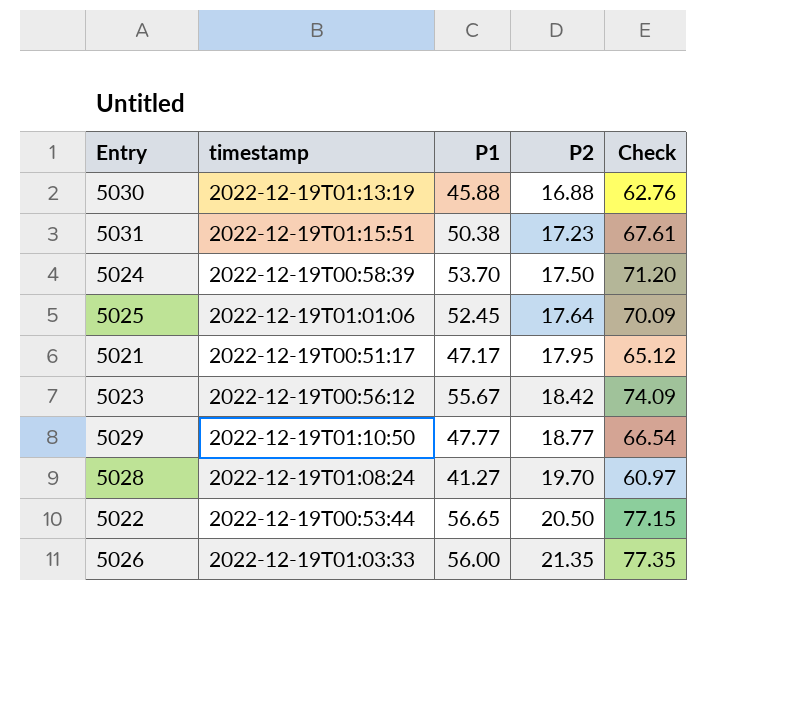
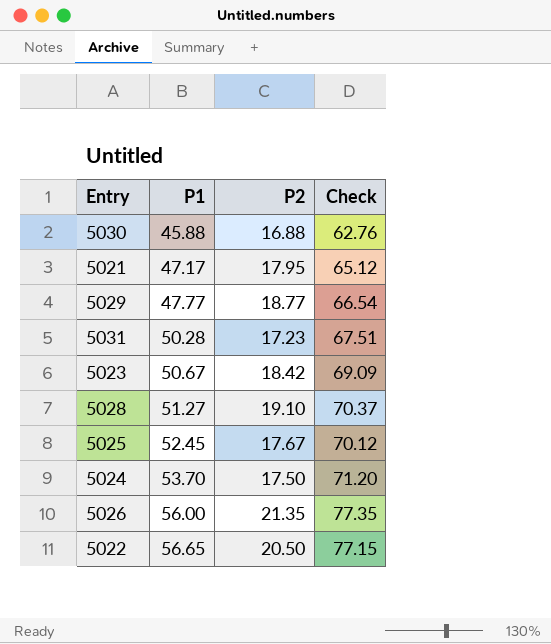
row order: P2 ascending -> P1 ascending
column timestamp | position: 2 -> none
5031 | P1: 50.38 -> 50.28
5031 | Check: 67.61 -> 67.51
5023 | P1: 55.67 -> 50.67
5023 | Check: 74.09 -> 69.09
5028 | P1: 41.27 -> 51.27
5028 | P2: 19.70 -> 19.10
5028 | Check: 60.97 -> 70.37
5025 | P2: 17.64 -> 17.67
5025 | Check: 70.09 -> 70.12

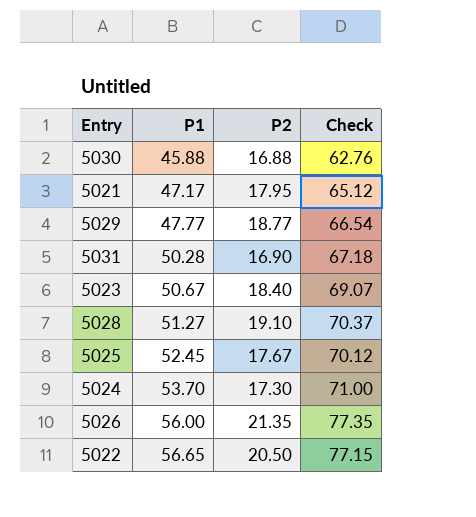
5031 | P2: 17.23 -> 16.90
5031 | Check: 67.51 -> 67.18
5023 | P2: 18.42 -> 18.40
5023 | Check: 69.09 -> 69.07
5024 | P2: 17.50 -> 17.30
5024 | Check: 71.20 -> 71.00

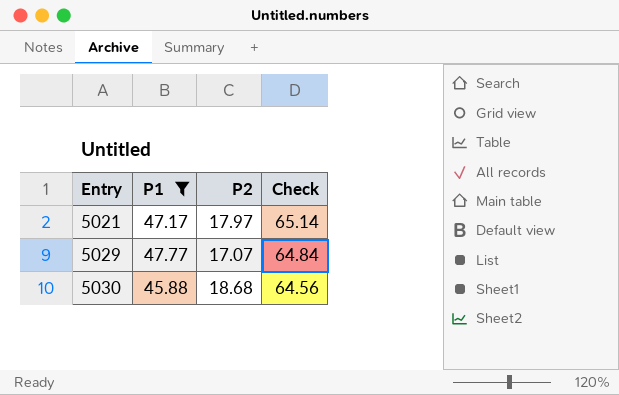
filter: none -> P1 <= 47.77
row order: P1 ascending -> Entry ascending
5021 | P2: 17.95 -> 17.97
5021 | Check: 65.12 -> 65.14
5029 | P2: 18.77 -> 17.07
5029 | Check: 66.54 -> 64.84
5030 | P2: 16.88 -> 18.68
5030 | Check: 62.76 -> 64.56

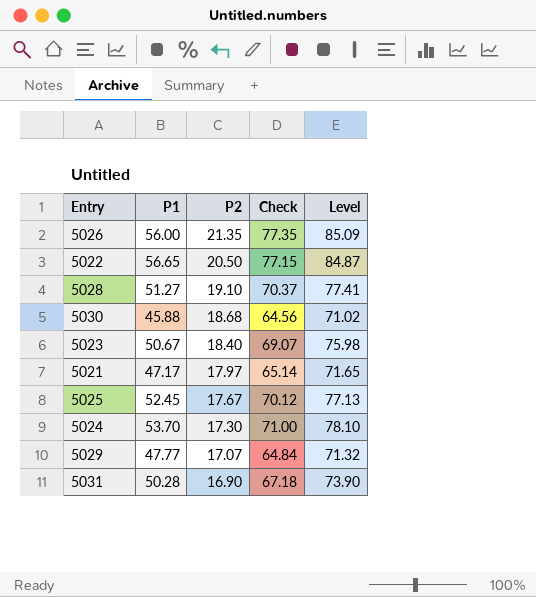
filter: P1 <= 47.77 -> none
row order: Entry ascending -> P2 descending
column Level | formula: none -> [Check] * 1.1

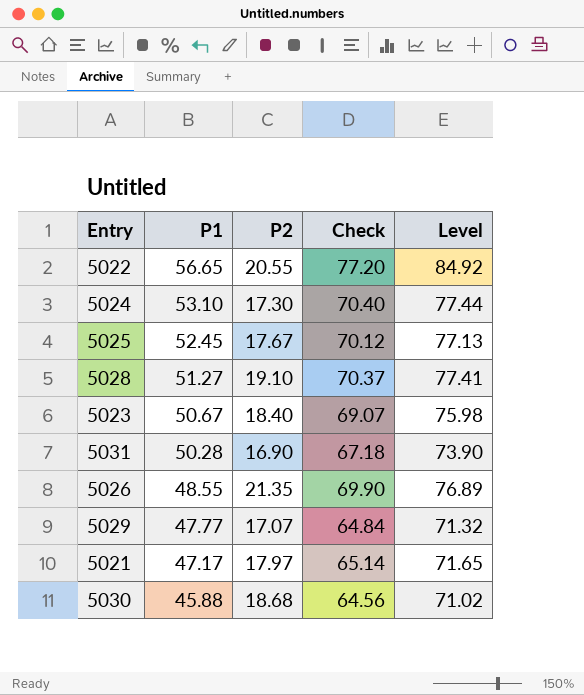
row order: P2 descending -> P1 descending
5022 | P2: 20.50 -> 20.55
5022 | Check: 77.15 -> 77.20
5022 | Level: 84.87 -> 84.92
5024 | P1: 53.70 -> 53.10
5024 | Check: 71.00 -> 70.40
5024 | Level: 78.10 -> 77.44
5026 | P1: 56.00 -> 48.55
5026 | Check: 77.35 -> 69.90
5026 | Level: 85.09 -> 76.89

